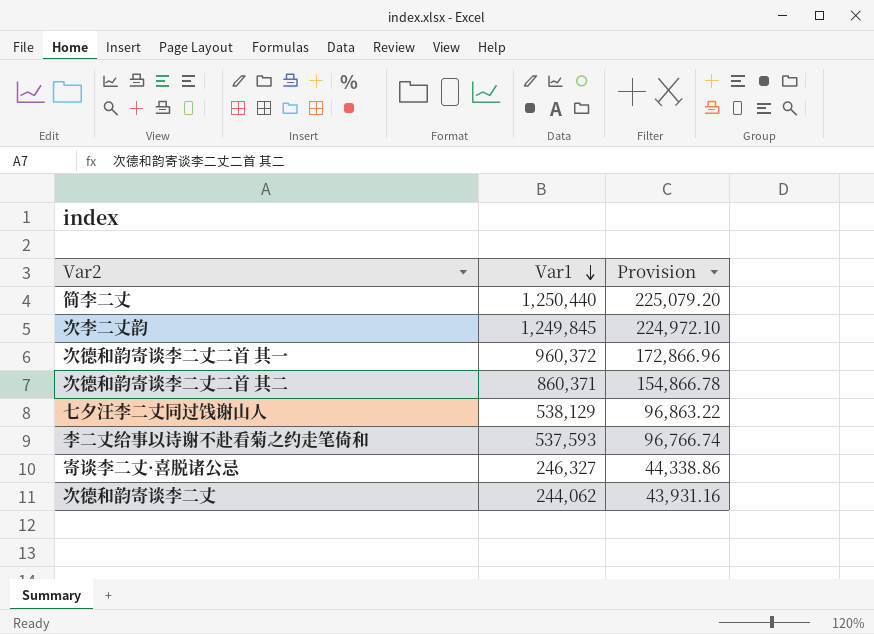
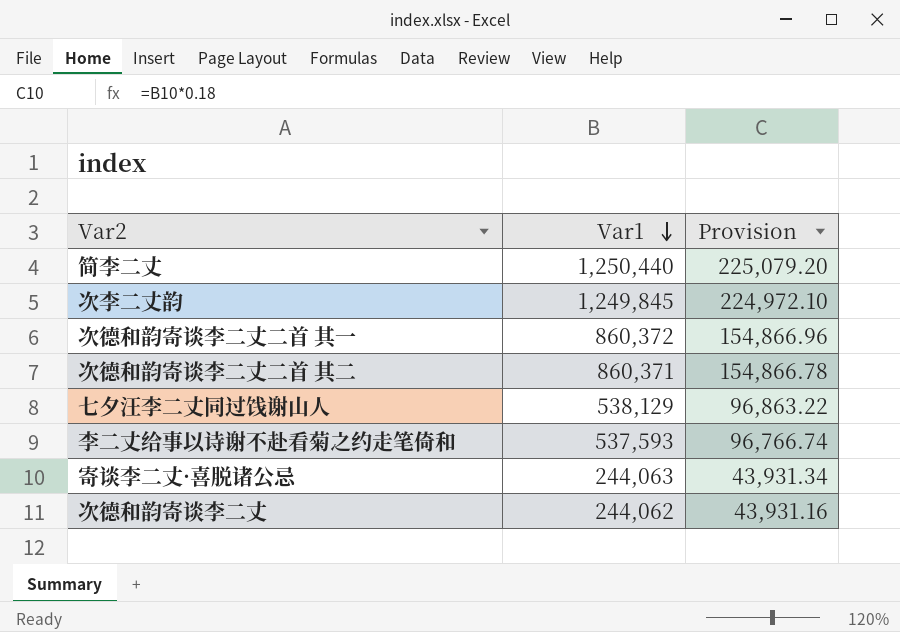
次德和韵寄谈李二丈二首 其一 | Var1: 960,372 -> 860,372
次德和韵寄谈李二丈二首 其一 | Provision: 172,866.96 -> 154,866.96
寄谈李二丈·喜脱诸公忌 | Var1: 246,327 -> 244,063
寄谈李二丈·喜脱诸公忌 | Provision: 44,338.86 -> 43,931.34

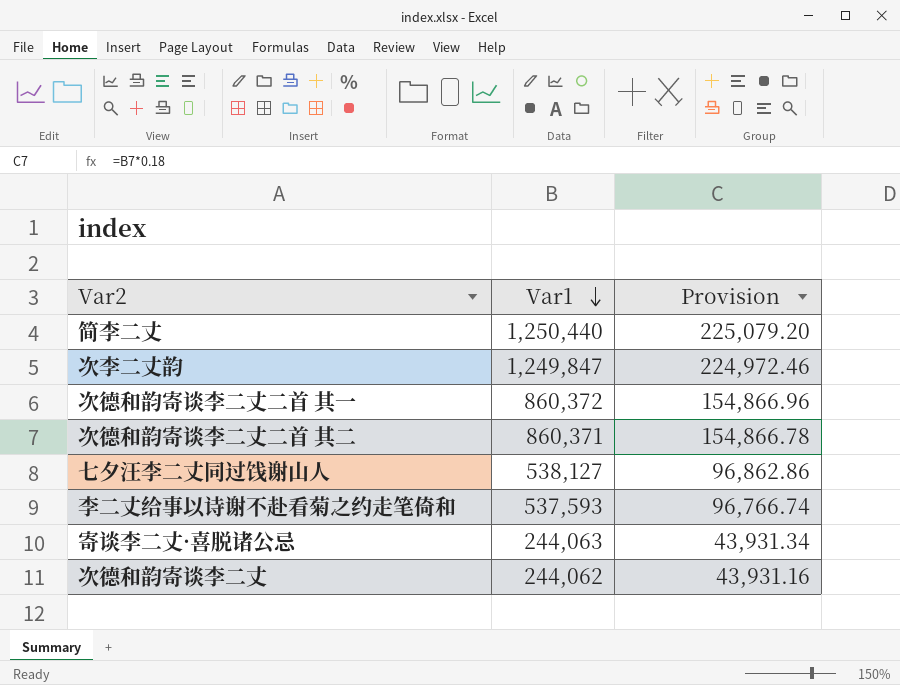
次李二丈韵 | Var1: 1,249,845 -> 1,249,847
次李二丈韵 | Provision: 224,972.10 -> 224,972.46
七夕汪李二丈同过饯谢山人 | Var1: 538,129 -> 538,127
七夕汪李二丈同过饯谢山人 | Provision: 96,863.22 -> 96,862.86

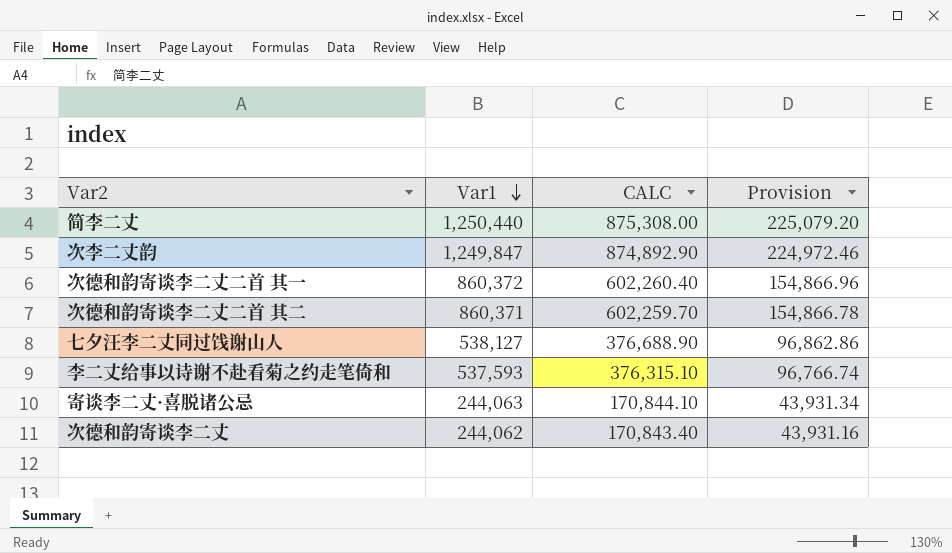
column CALC | formula: none -> [Var1] * 0.7

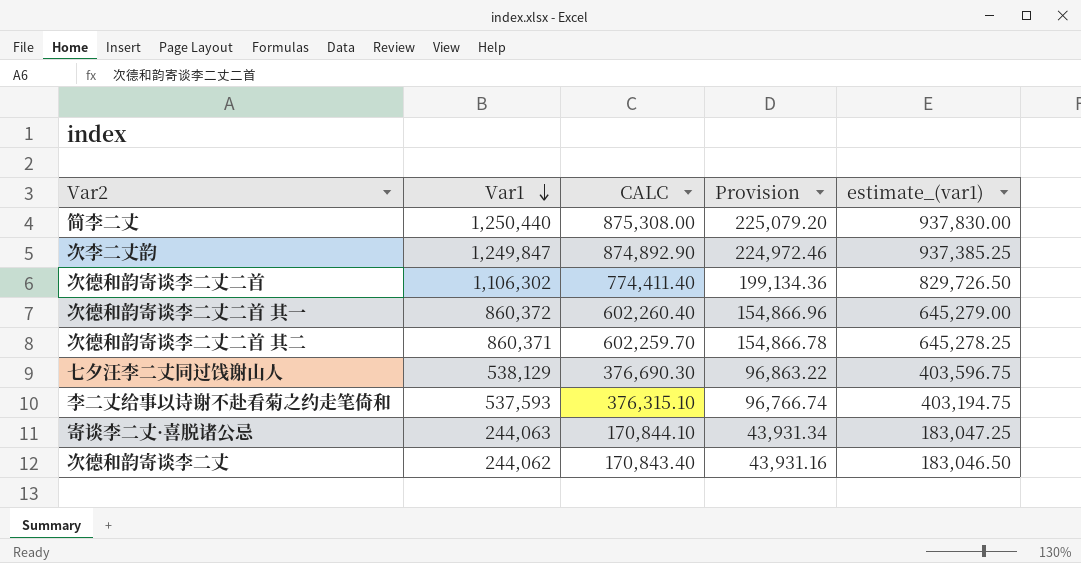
column estimate_(var1) | formula: none -> [Var1] * 0.75
row 次德和韵寄谈李二丈二首: none -> 1,106,302 | 774,411.40 | 199,134.36 | 829,726.50
七夕汪李二丈同过饯谢山人 | Var1: 538,127 -> 538,129
七夕汪李二丈同过饯谢山人 | CALC: 376,688.90 -> 376,690.30
七夕汪李二丈同过饯谢山人 | Provision: 96,862.86 -> 96,863.22

